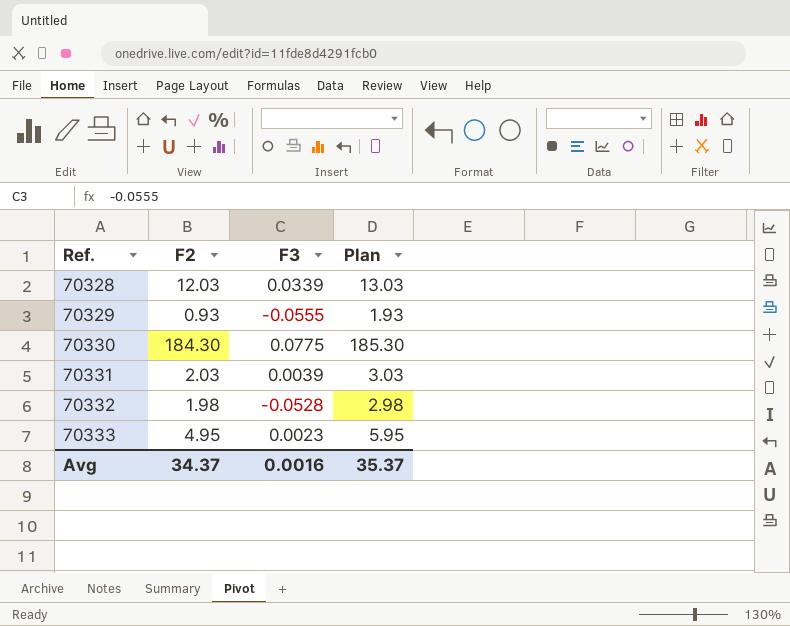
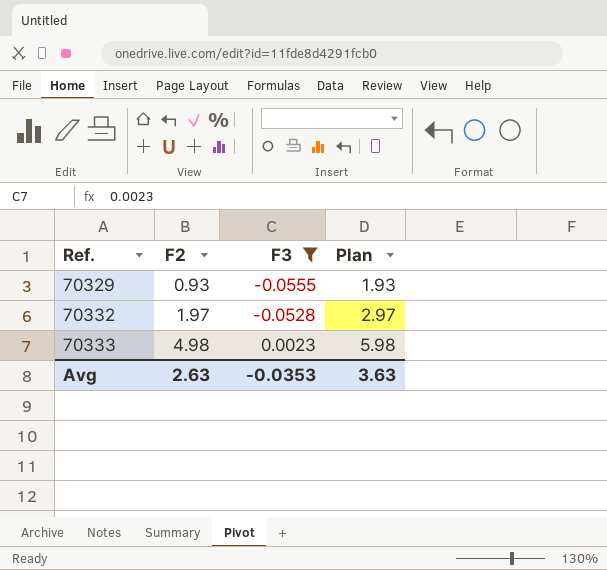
filter: none -> F3 <= 0.0023
70332 | F2: 1.98 -> 1.97
70332 | Plan: 2.98 -> 2.97
70333 | F2: 4.95 -> 4.98
70333 | Plan: 5.95 -> 5.98
Avg | F2: 34.37 -> 2.63
Avg | F3: 0.0016 -> -0.0353
Avg | Plan: 35.37 -> 3.63

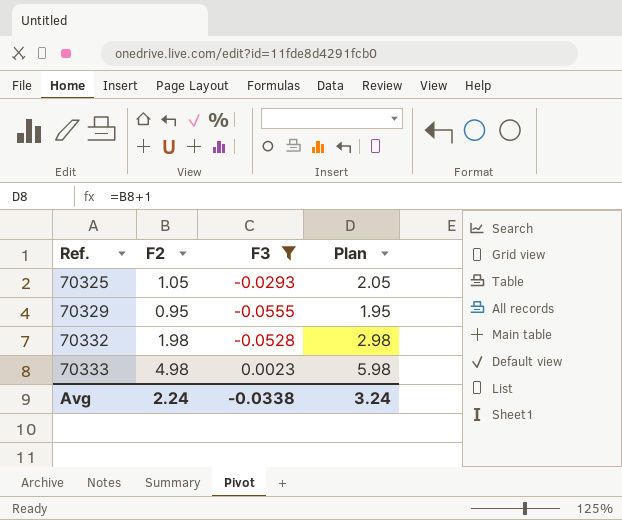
row 70325: none -> 1.05 | -0.0293 | 2.05
70329 | F2: 0.93 -> 0.95
70329 | Plan: 1.93 -> 1.95
70332 | F2: 1.97 -> 1.98
70332 | Plan: 2.97 -> 2.98
Avg | F2: 2.63 -> 2.24
Avg | F3: -0.0353 -> -0.0338
Avg | Plan: 3.63 -> 3.24

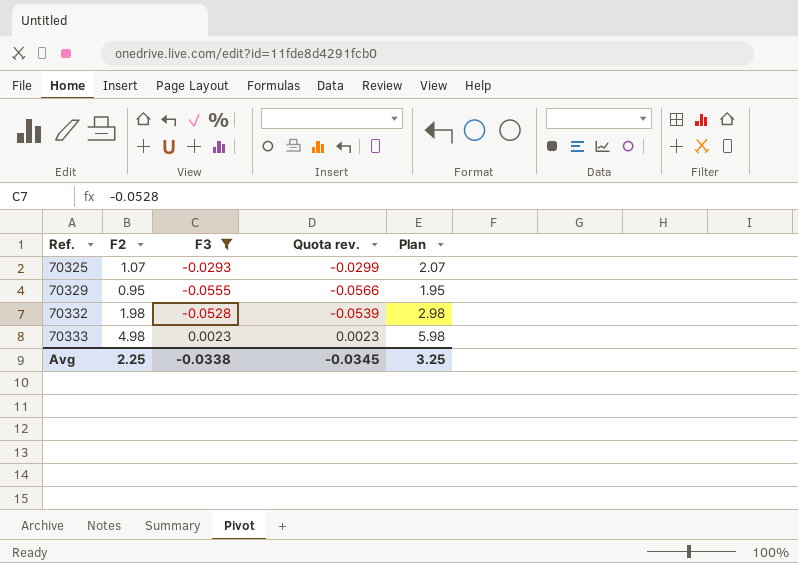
column Quota rev. | formula: none -> [F3] * 1.02
70325 | F2: 1.05 -> 1.07
70325 | Plan: 2.05 -> 2.07
Avg | F2: 2.24 -> 2.25
Avg | Plan: 3.24 -> 3.25

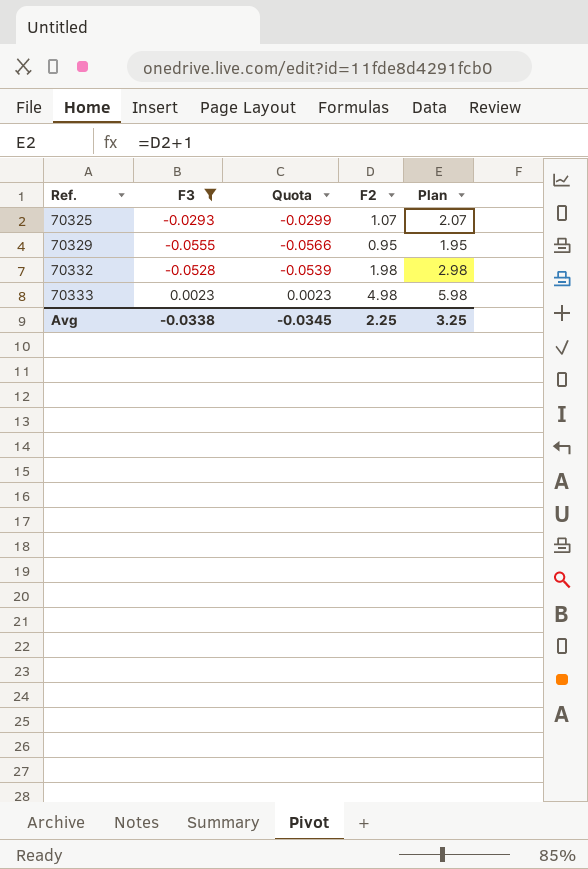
column name: Quota rev. -> Quota
column F2 | position: 2 -> 4

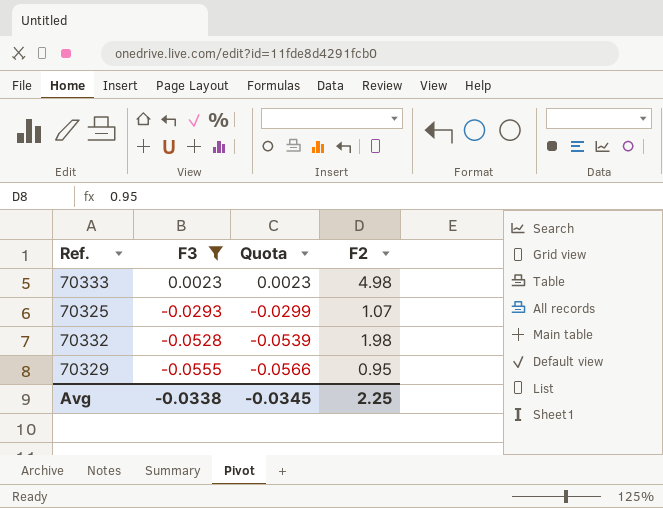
row order: Ref. ascending -> F3 descending
column Plan | formula: [F2] + 1 -> none

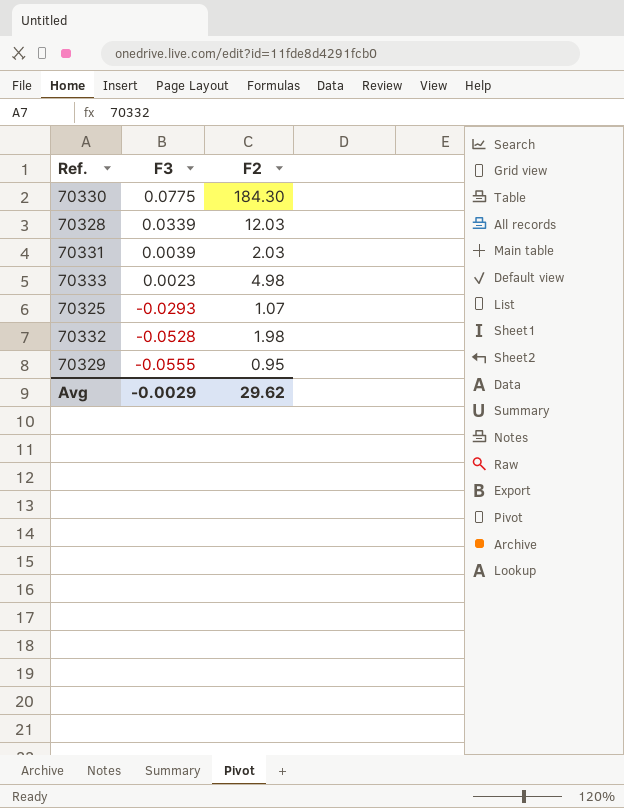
filter: F3 <= 0.0023 -> none
column Quota | formula: [F3] * 1.02 -> none
Avg | F3: -0.0338 -> -0.0029
Avg | F2: 2.25 -> 29.62

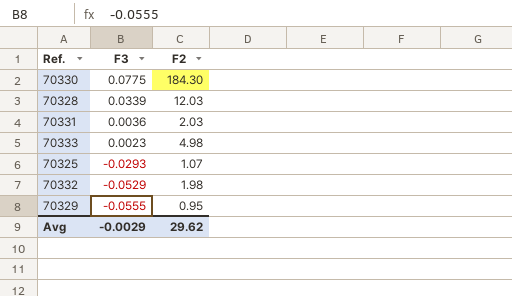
70331 | F3: 0.0039 -> 0.0036
70332 | F3: -0.0528 -> -0.0529

